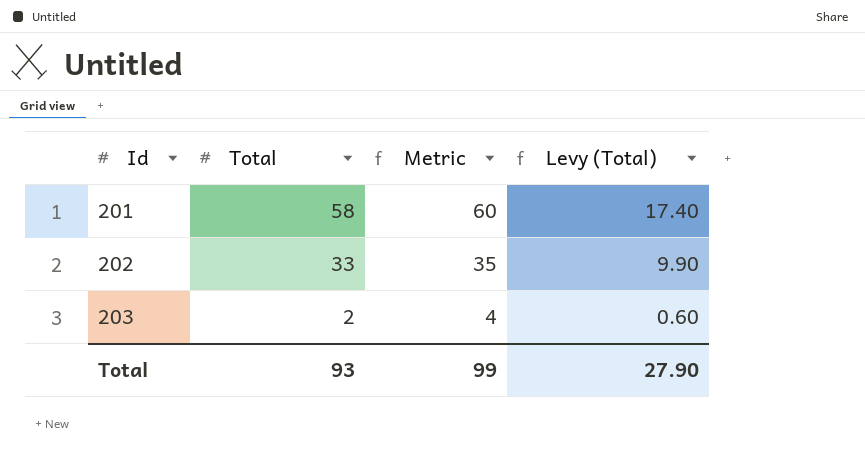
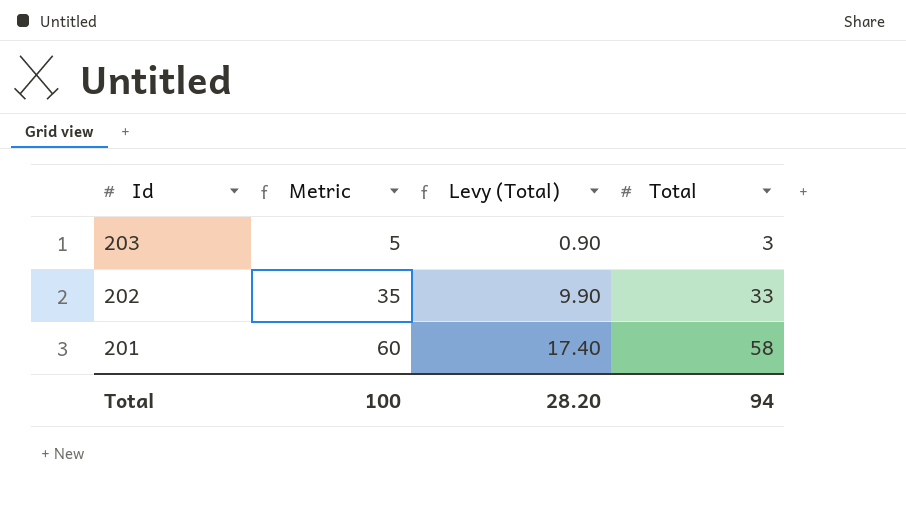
row order: Id ascending -> Id descending
column Total | position: 2 -> 4
203 | Metric: 4 -> 5
203 | Levy (Total): 0.60 -> 0.90
203 | Total: 2 -> 3
Total | Metric: 99 -> 100
Total | Levy (Total): 27.90 -> 28.20
Total | Total: 93 -> 94

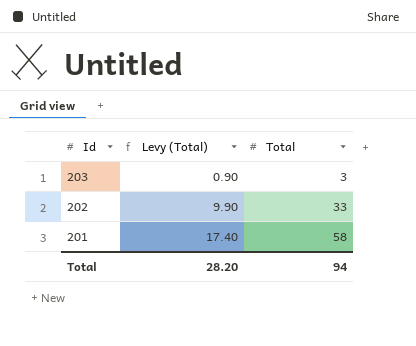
column Metric | formula: [Total] + 2 -> none

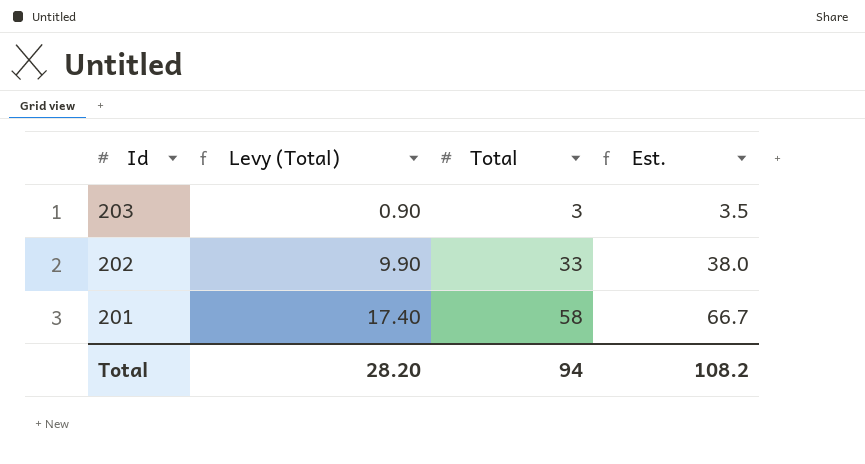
column Est. | formula: none -> [Total] * 1.15

